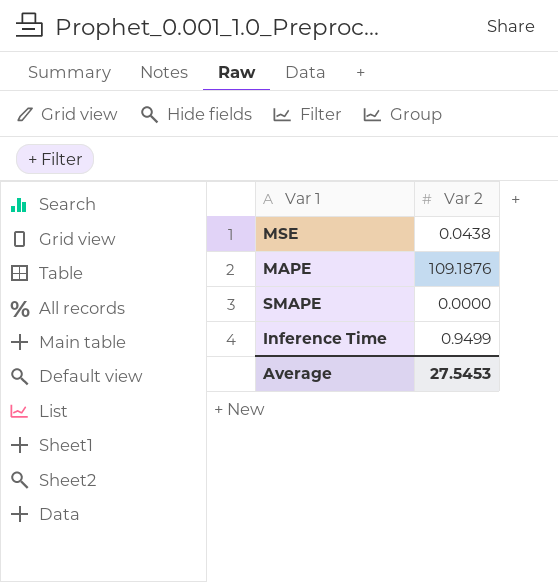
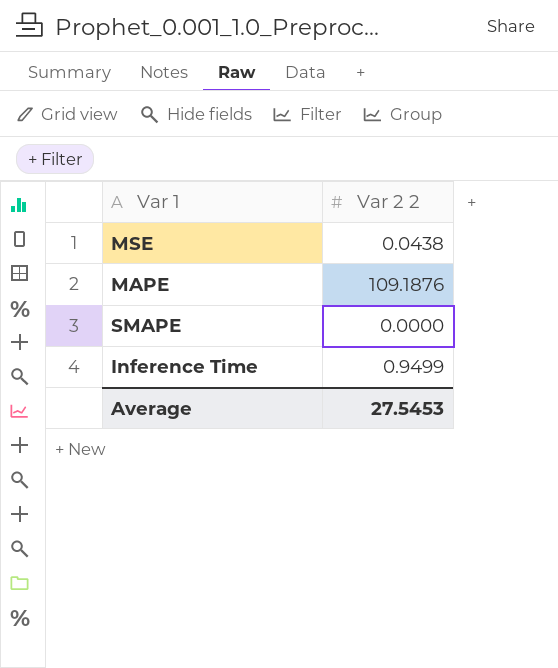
column name: Var 2 -> Var 2 2

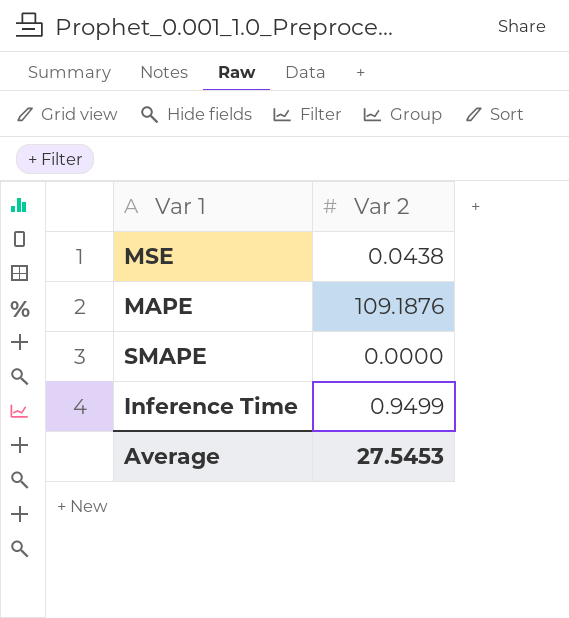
column name: Var 2 2 -> Var 2

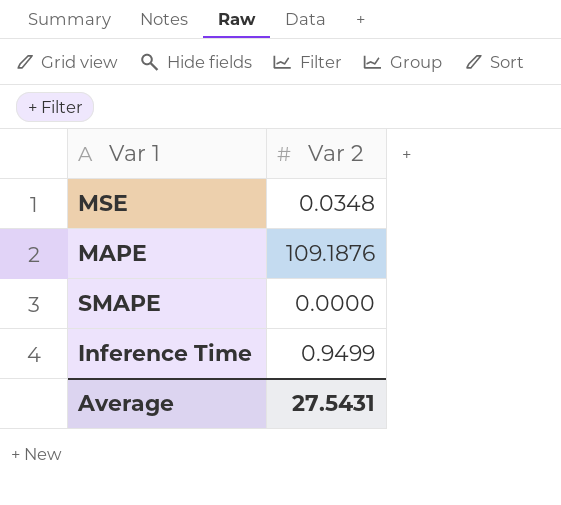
MSE | Var 2: 0.0438 -> 0.0348
Average | Var 2: 27.5453 -> 27.5431

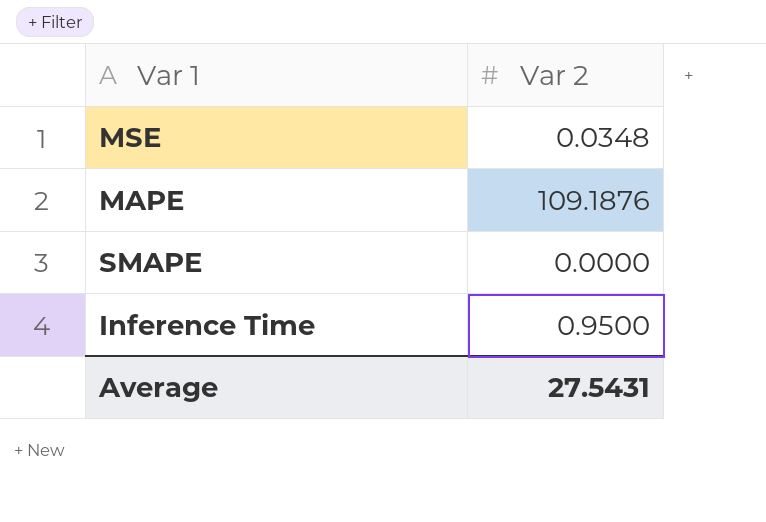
Inference Time | Var 2: 0.9499 -> 0.9500

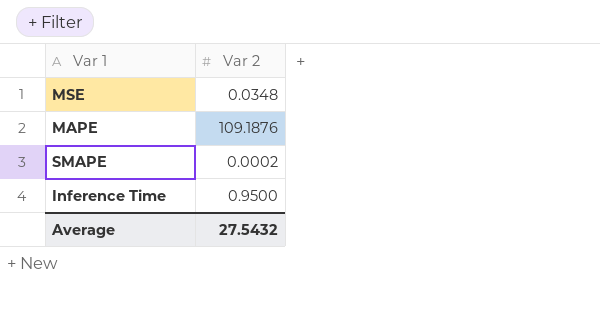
SMAPE | Var 2: 0.0000 -> 0.0002
Average | Var 2: 27.5431 -> 27.5432

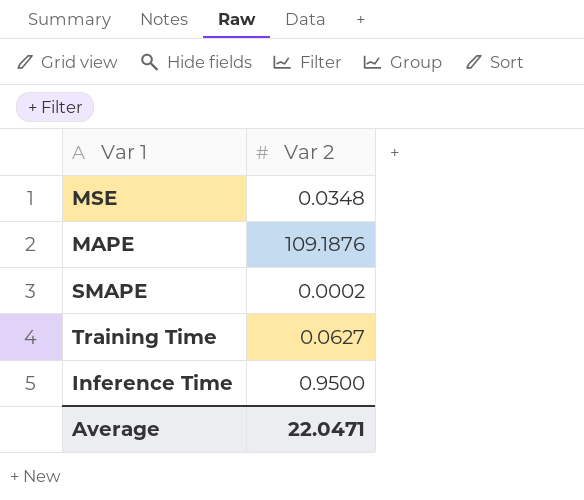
row Training Time: none -> 0.0627
Average | Var 2: 27.5432 -> 22.0471

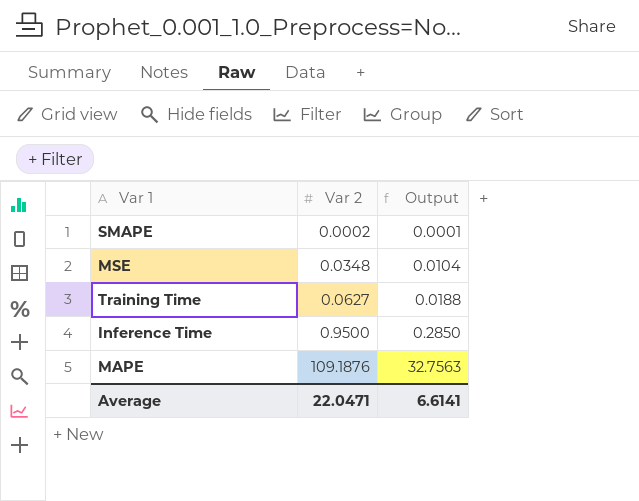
row order: none -> Var 2 ascending
column Output | formula: none -> [Var 2] * 0.3

